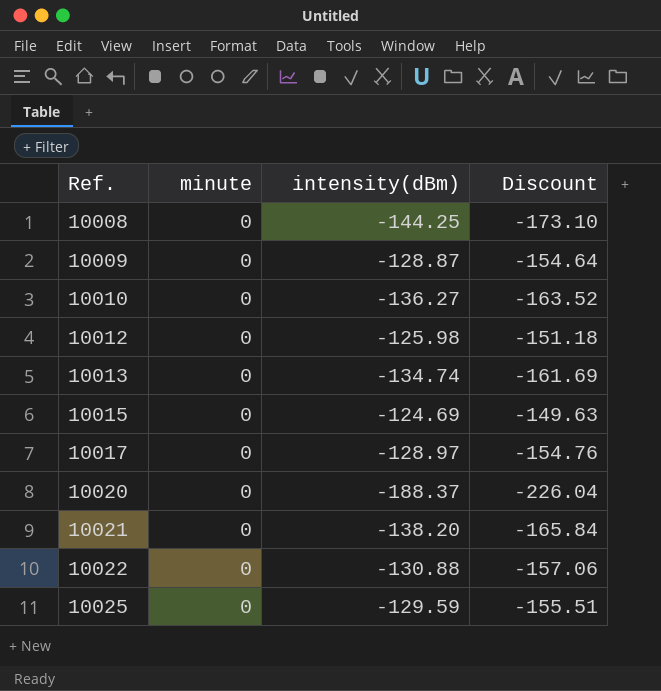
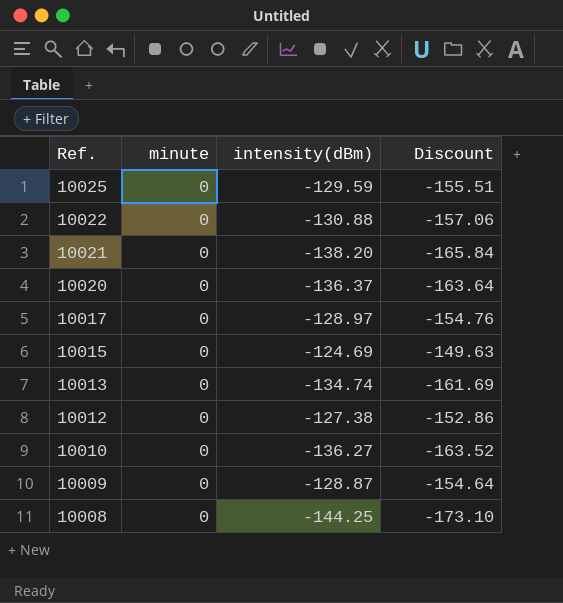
row order: Ref. ascending -> Ref. descending
10020 | intensity(dBm): -188.37 -> -136.37
10020 | Discount: -226.04 -> -163.64
10012 | intensity(dBm): -125.98 -> -127.38
10012 | Discount: -151.18 -> -152.86

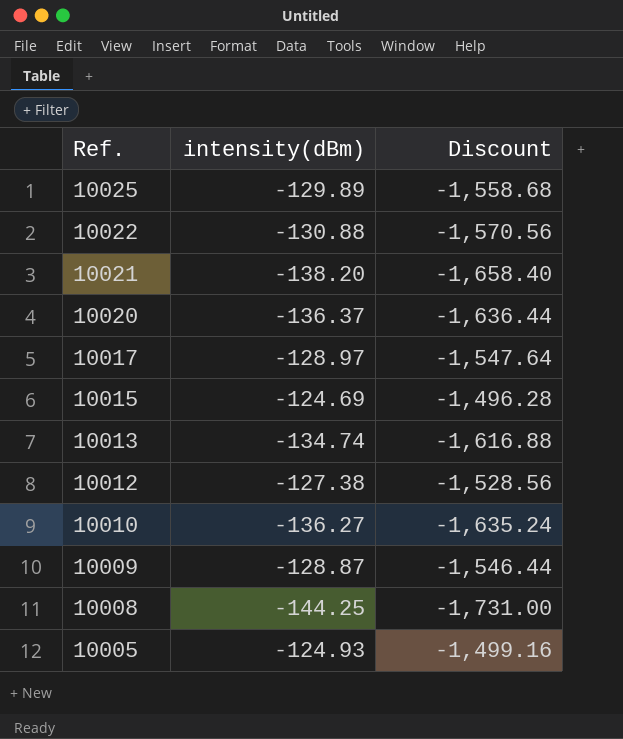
column minute | position: 2 -> none
column Discount | formula: [intensity(dBm)] * 1.2 -> [intensity(dBm)] * 12
10025 | intensity(dBm): -129.59 -> -129.89
row 10005: none -> -124.93 | -1,499.16

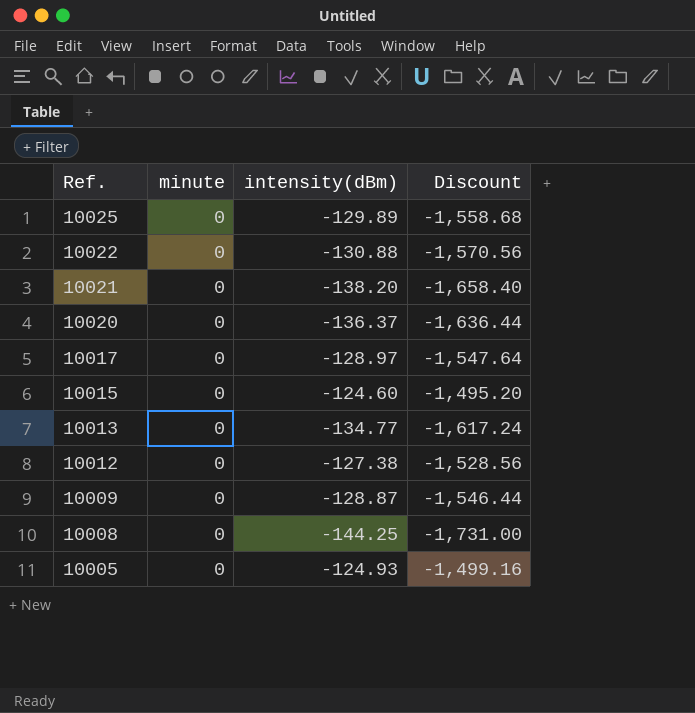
column minute | position: none -> 2
row 10010: -136.27 | -1,635.24 -> none
10015 | intensity(dBm): -124.69 -> -124.60
10015 | Discount: -1,496.28 -> -1,495.20
10013 | intensity(dBm): -134.74 -> -134.77
10013 | Discount: -1,616.88 -> -1,617.24

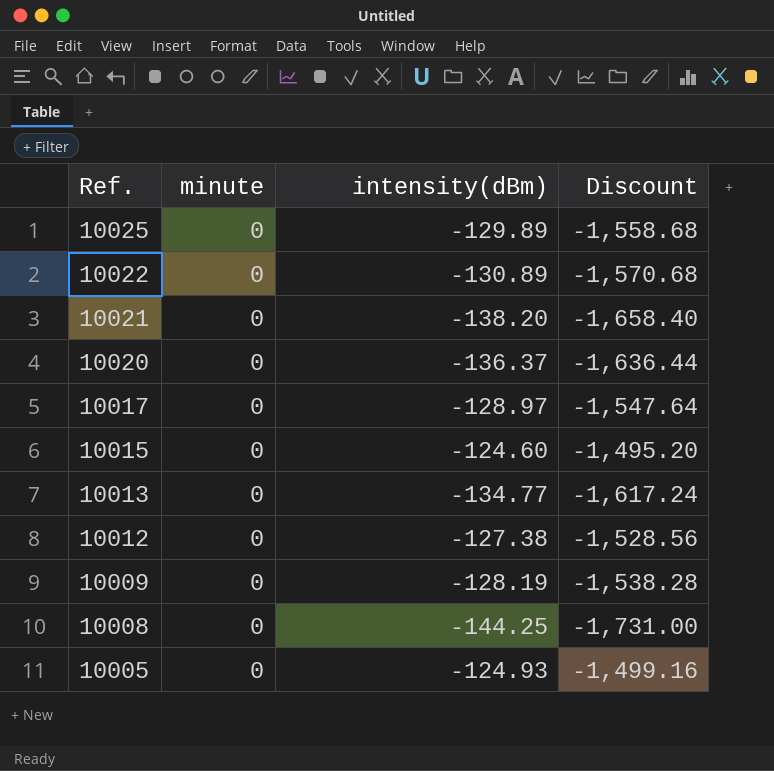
10022 | intensity(dBm): -130.88 -> -130.89
10022 | Discount: -1,570.56 -> -1,570.68
10009 | intensity(dBm): -128.87 -> -128.19
10009 | Discount: -1,546.44 -> -1,538.28

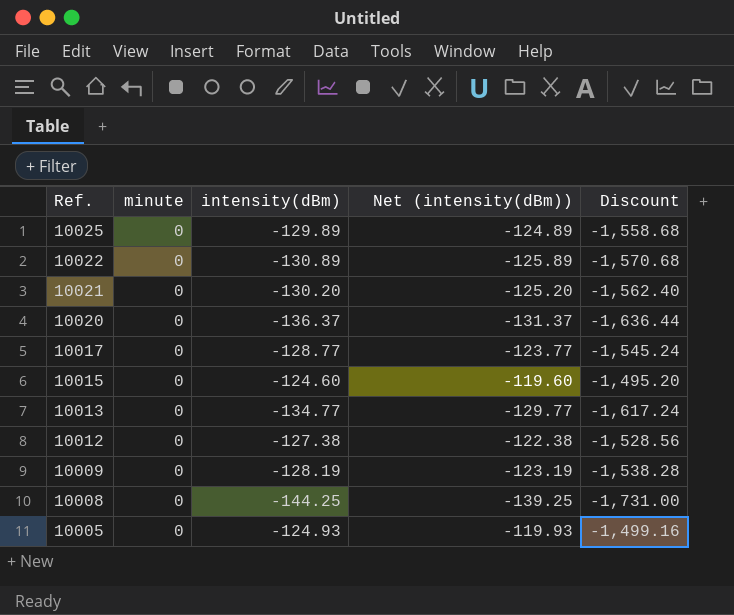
column Net (intensity(dBm)) | formula: none -> [intensity(dBm)] + 5
10021 | intensity(dBm): -138.20 -> -130.20
10021 | Discount: -1,658.40 -> -1,562.40
10017 | intensity(dBm): -128.97 -> -128.77
10017 | Discount: -1,547.64 -> -1,545.24

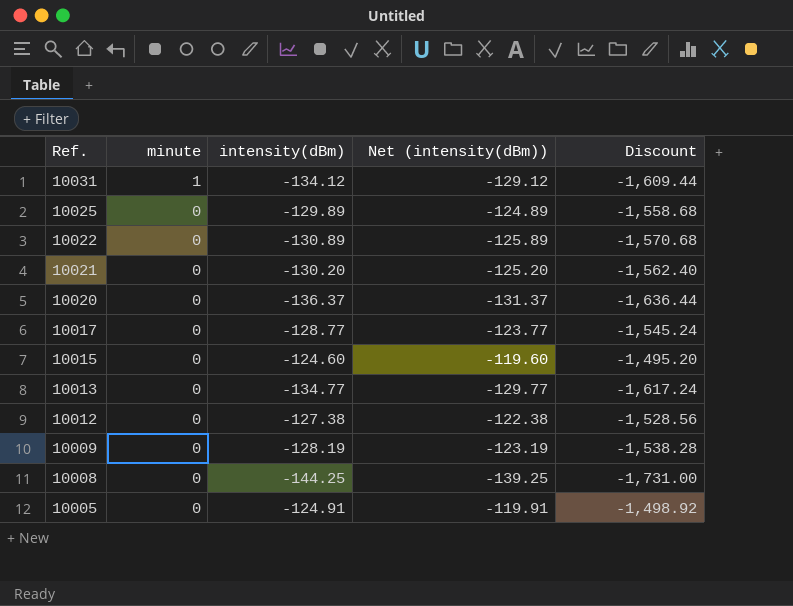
row 10031: none -> 1 | -134.12 | -129.12 | -1,609.44
10005 | intensity(dBm): -124.93 -> -124.91
10005 | Net (intensity(dBm)): -119.93 -> -119.91
10005 | Discount: -1,499.16 -> -1,498.92

